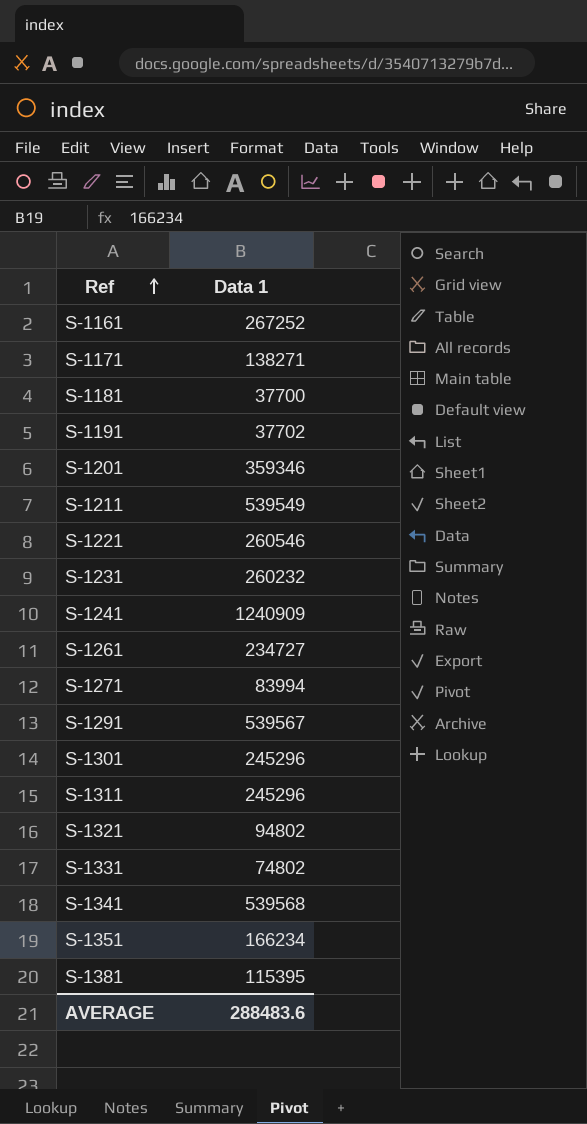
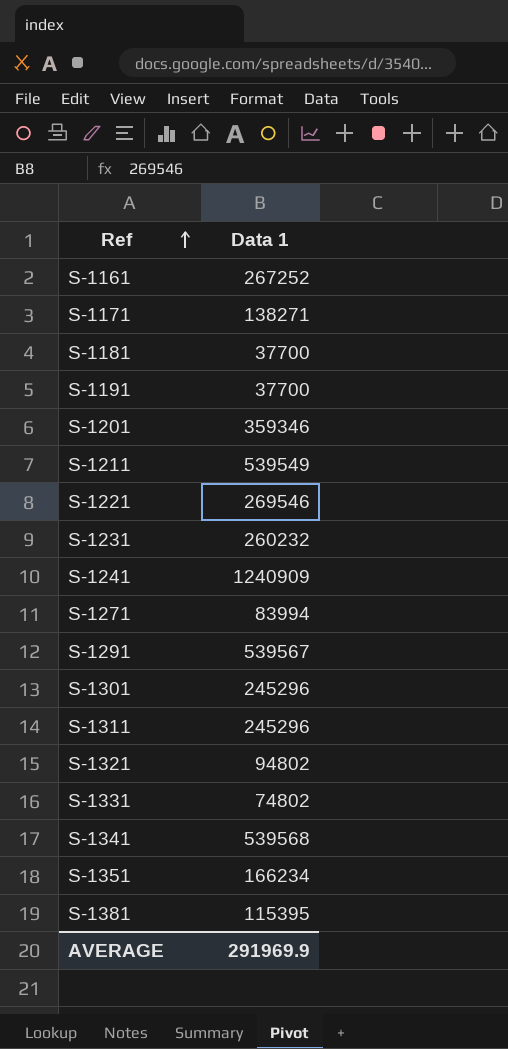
row S-1261: 234727 -> none
S-1191 | Data 1: 37702 -> 37700
S-1221 | Data 1: 260546 -> 269546
AVERAGE | Data 1: 288483.6 -> 291969.9

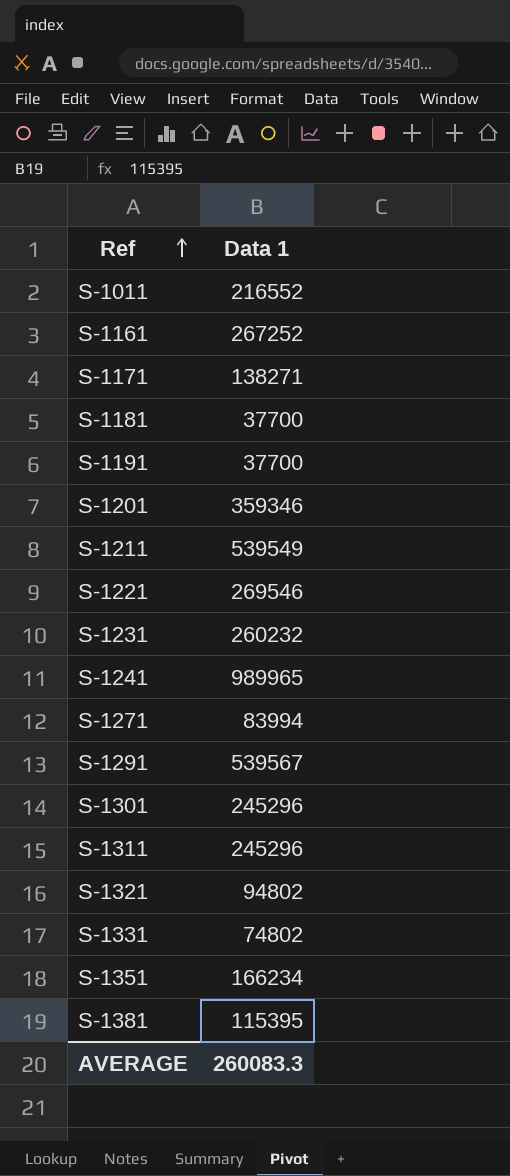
row S-1341: 539568 -> none
row S-1011: none -> 216552
S-1241 | Data 1: 1240909 -> 989965
AVERAGE | Data 1: 291969.9 -> 260083.3

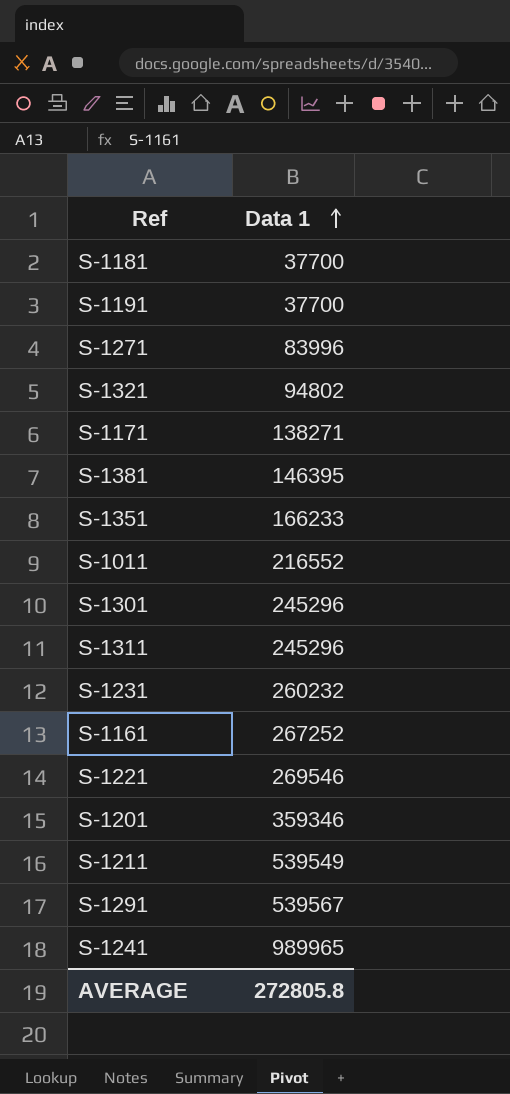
row order: Ref ascending -> Data 1 ascending
row S-1331: 74802 -> none
S-1271 | Data 1: 83994 -> 83996
S-1381 | Data 1: 115395 -> 146395
S-1351 | Data 1: 166234 -> 166233
AVERAGE | Data 1: 260083.3 -> 272805.8

